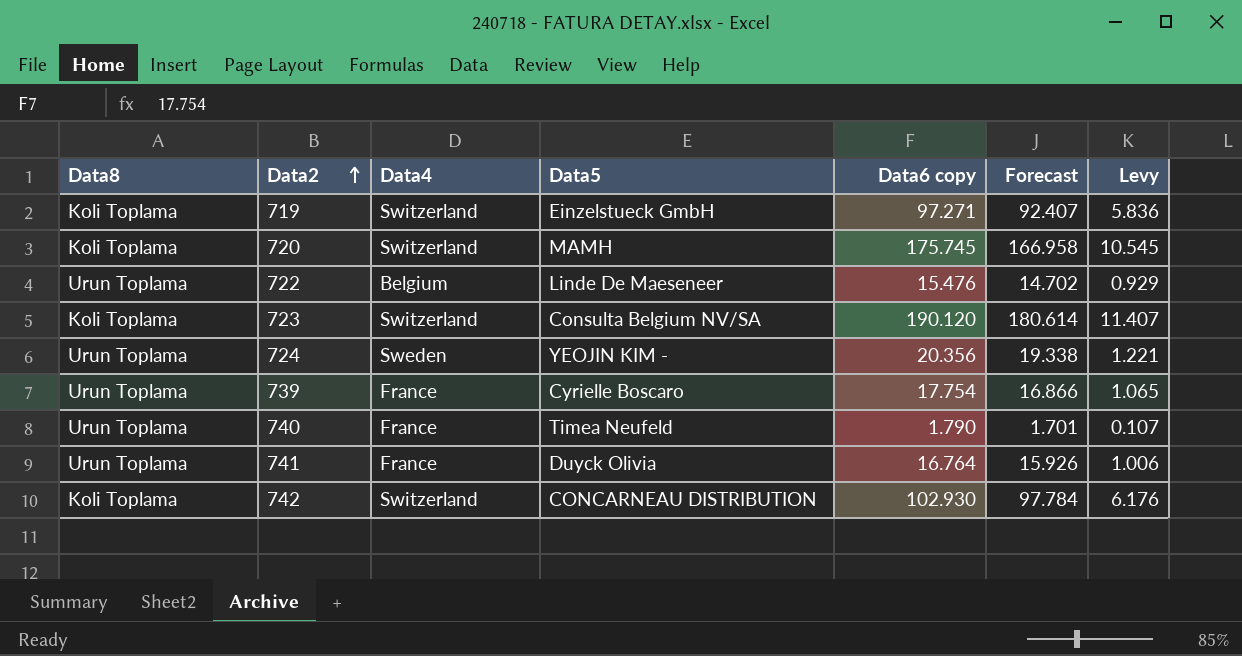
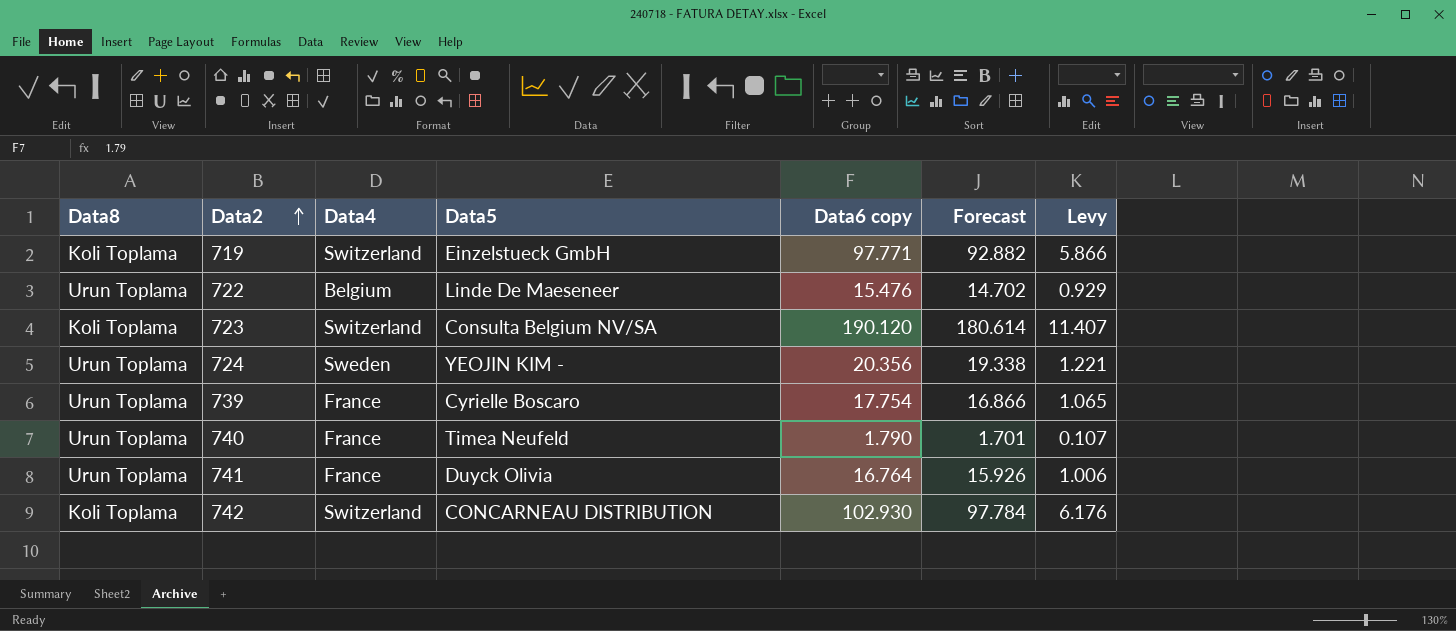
row 720: Koli Toplama | Switzerland | MAMH | 175.745 | 166.958 | 10.545 -> none
719 | Data6 copy: 97.271 -> 97.771
719 | Forecast: 92.407 -> 92.882
719 | Levy: 5.836 -> 5.866

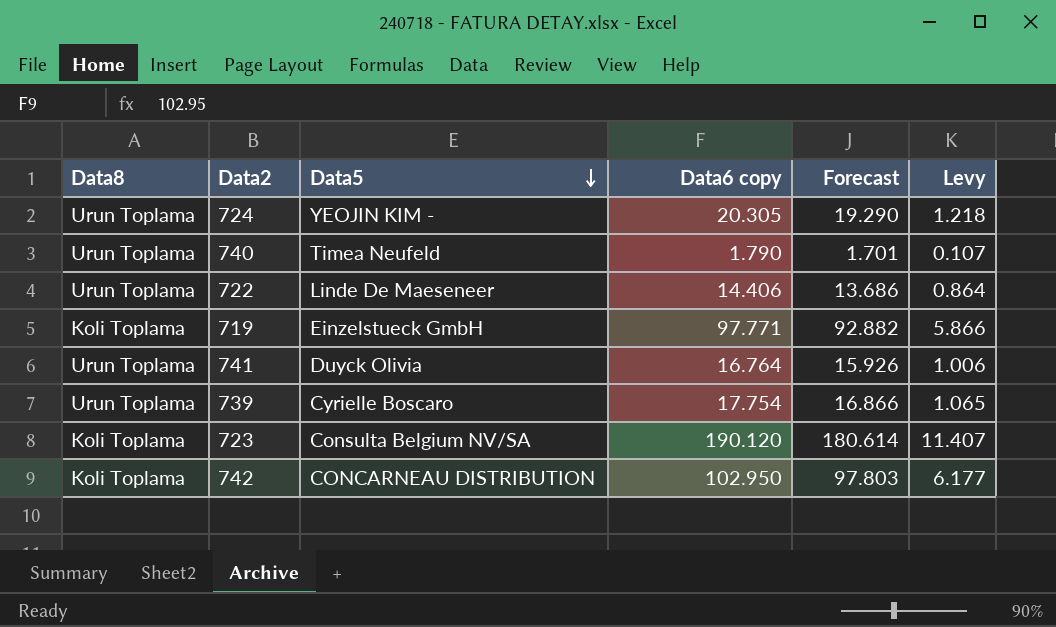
row order: Data2 ascending -> Data5 descending
column Data4 | position: 3 -> none
724 | Data6 copy: 20.356 -> 20.305
724 | Forecast: 19.338 -> 19.290
724 | Levy: 1.221 -> 1.218
722 | Data6 copy: 15.476 -> 14.406
722 | Forecast: 14.702 -> 13.686
722 | Levy: 0.929 -> 0.864
742 | Data6 copy: 102.930 -> 102.950
742 | Forecast: 97.784 -> 97.803
742 | Levy: 6.176 -> 6.177

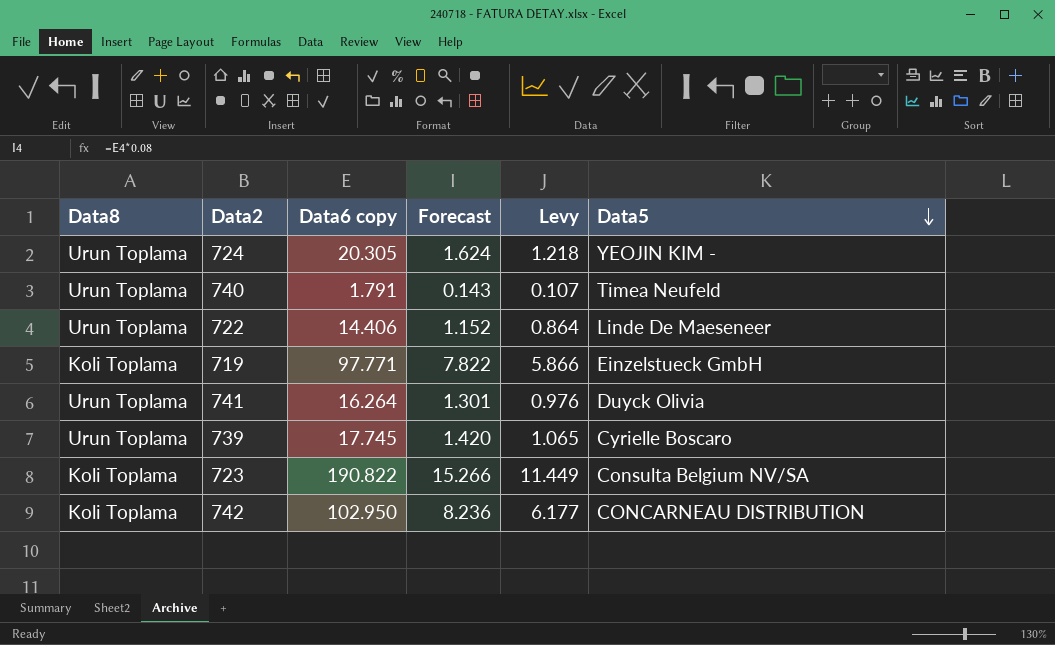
column Forecast | formula: [Data6 copy] * 0.95 -> [Data6 copy] * 0.08
column Data5 | position: 3 -> 6
740 | Data6 copy: 1.790 -> 1.791
741 | Data6 copy: 16.764 -> 16.264
741 | Levy: 1.006 -> 0.976
739 | Data6 copy: 17.754 -> 17.745
723 | Data6 copy: 190.120 -> 190.822
723 | Levy: 11.407 -> 11.449

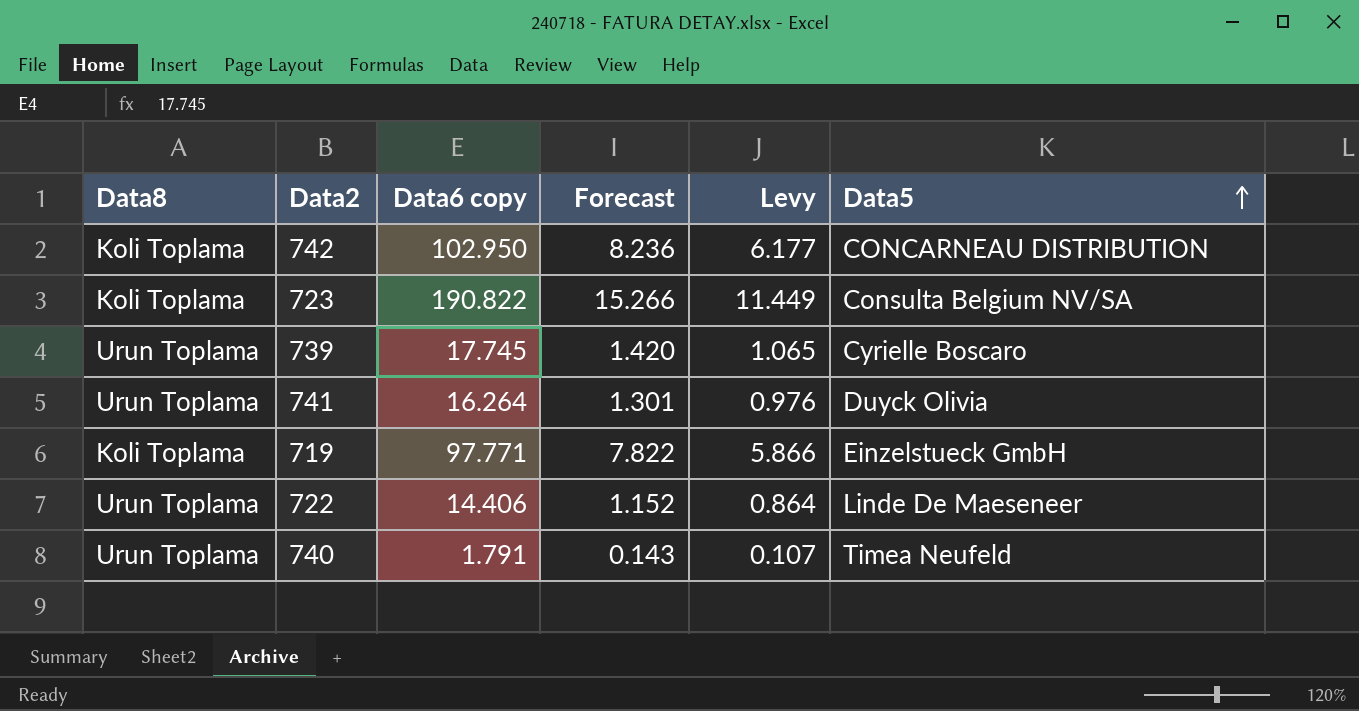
row order: Data5 descending -> Data5 ascending
row 724: Urun Toplama | 20.305 | 1.624 | 1.218 | YEOJIN KIM - -> none

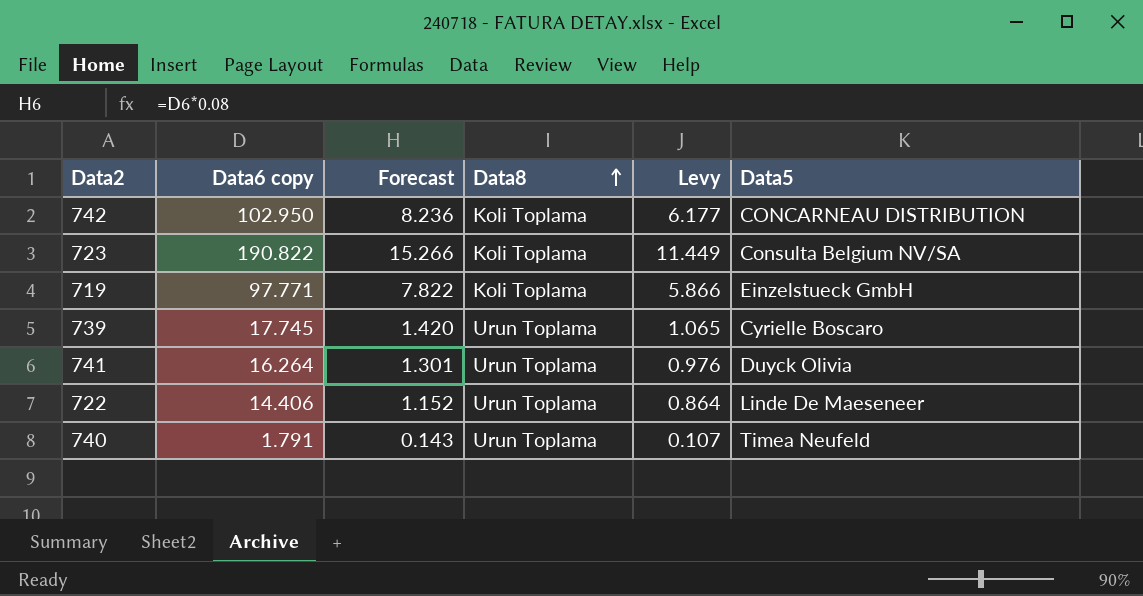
row order: Data5 ascending -> Data8 ascending
column Data8 | position: 1 -> 4

